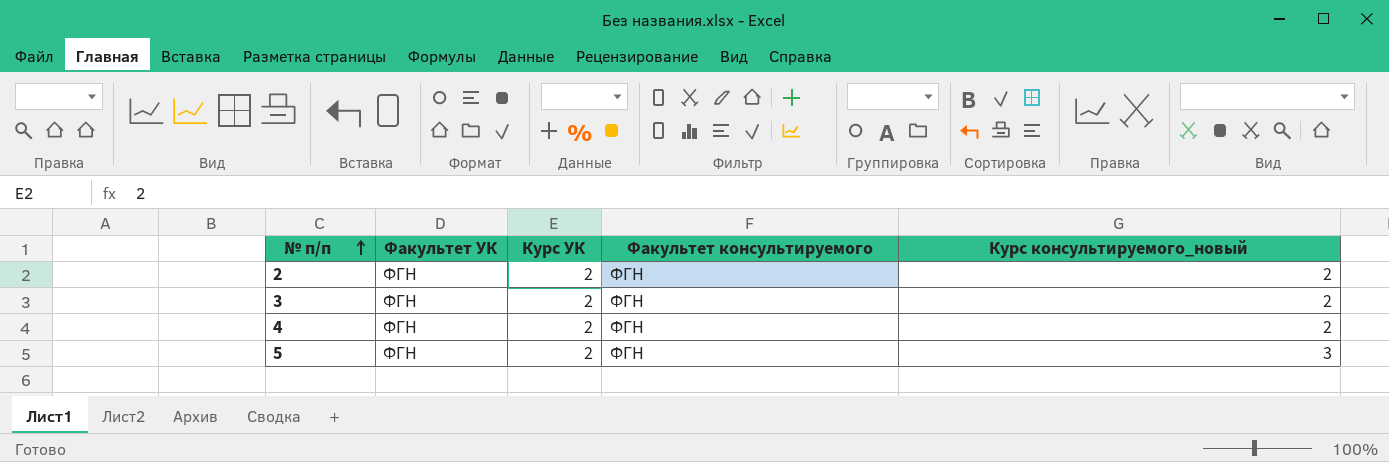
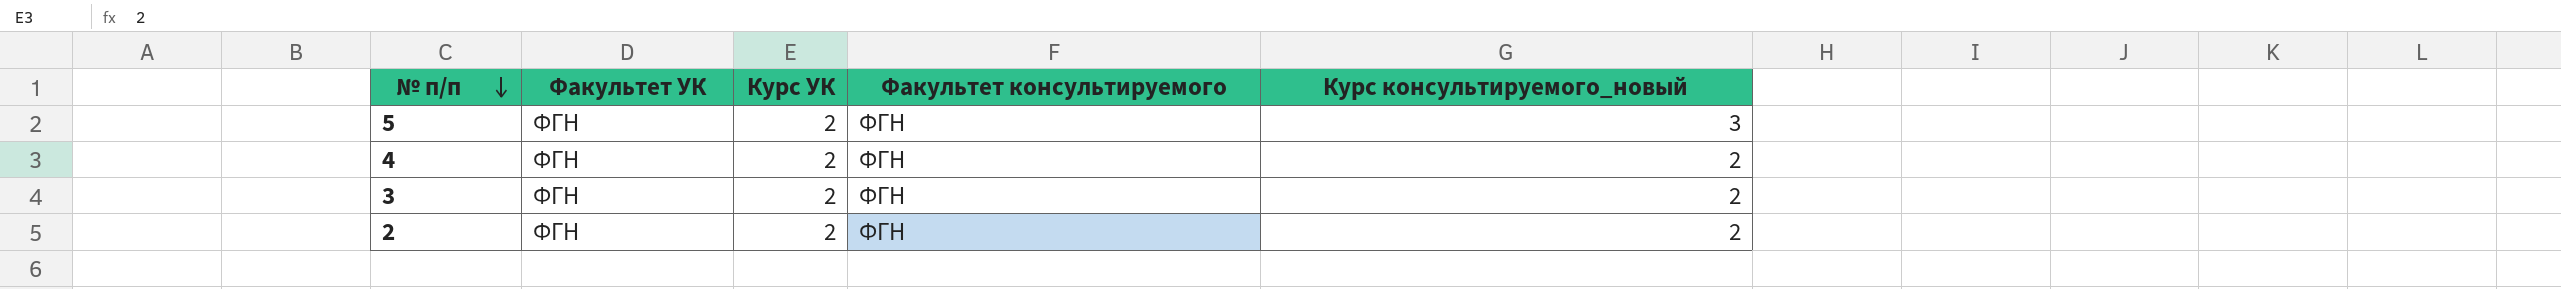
row order: № п/п ascending -> № п/п descending

